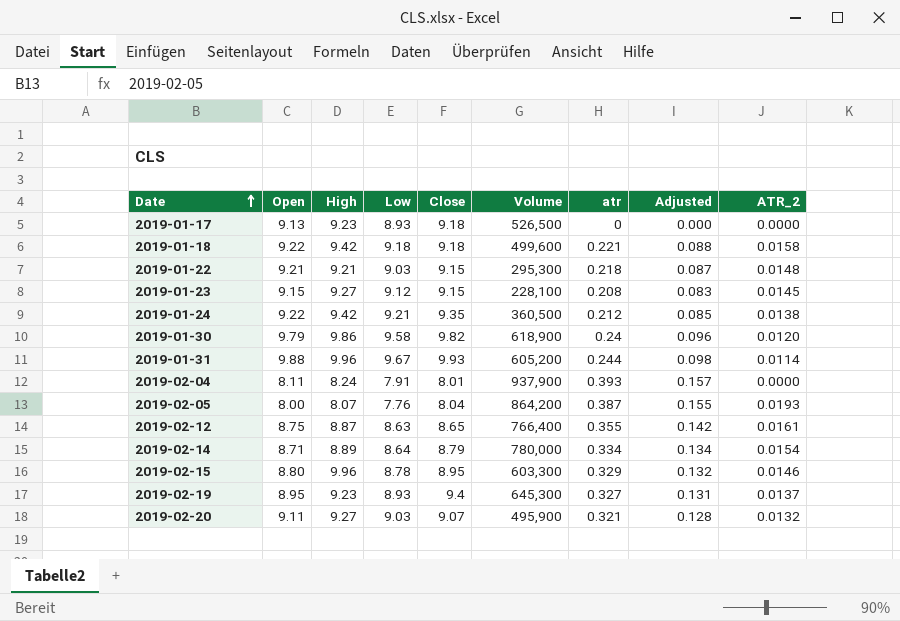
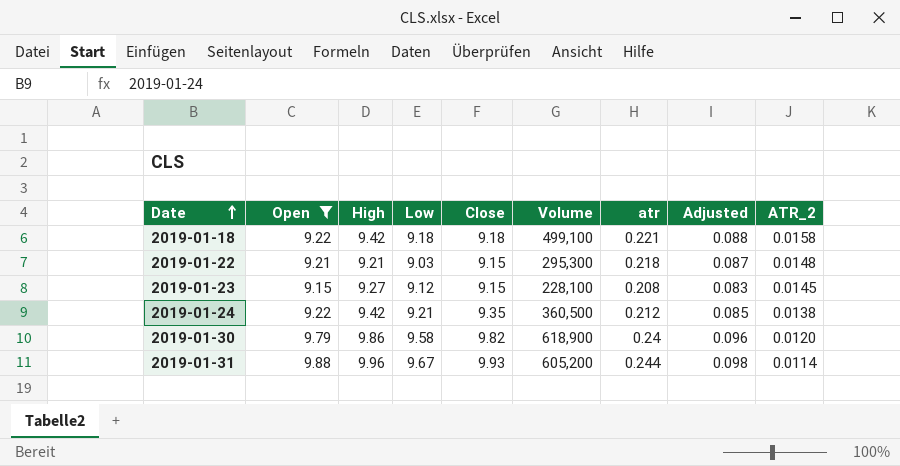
filter: none -> Open >= 9.15
2019-01-18 | Volume: 499,600 -> 499,100

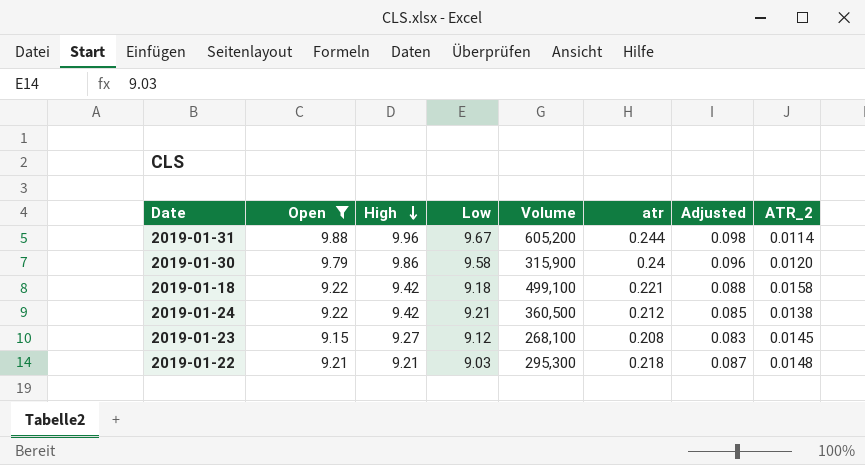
row order: Date ascending -> High descending
column Close | position: 5 -> none
2019-01-30 | Volume: 618,900 -> 315,900
2019-01-23 | Volume: 228,100 -> 268,100

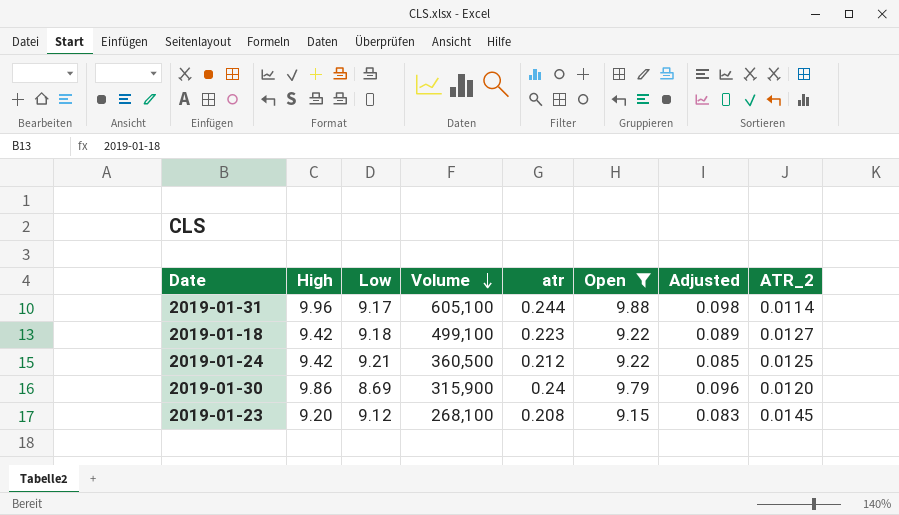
row order: High descending -> Volume descending
column Open | position: 2 -> 6
row 2019-01-22: 9.21 | 9.21 | 9.03 | 295,300 | 0.218 | 0.087 | 0.0148 -> none
2019-01-31 | Low: 9.67 -> 9.17
2019-01-31 | Volume: 605,200 -> 605,100
2019-01-18 | atr: 0.221 -> 0.223
2019-01-18 | Adjusted: 0.088 -> 0.089
2019-01-18 | ATR_2: 0.0158 -> 0.0127
2019-01-24 | ATR_2: 0.0138 -> 0.0125
2019-01-30 | Low: 9.58 -> 8.69
2019-01-23 | High: 9.27 -> 9.20

